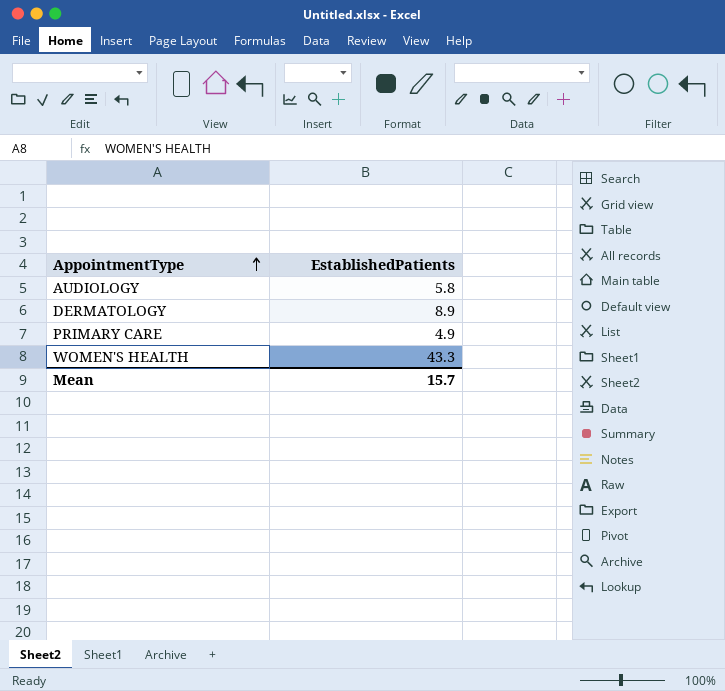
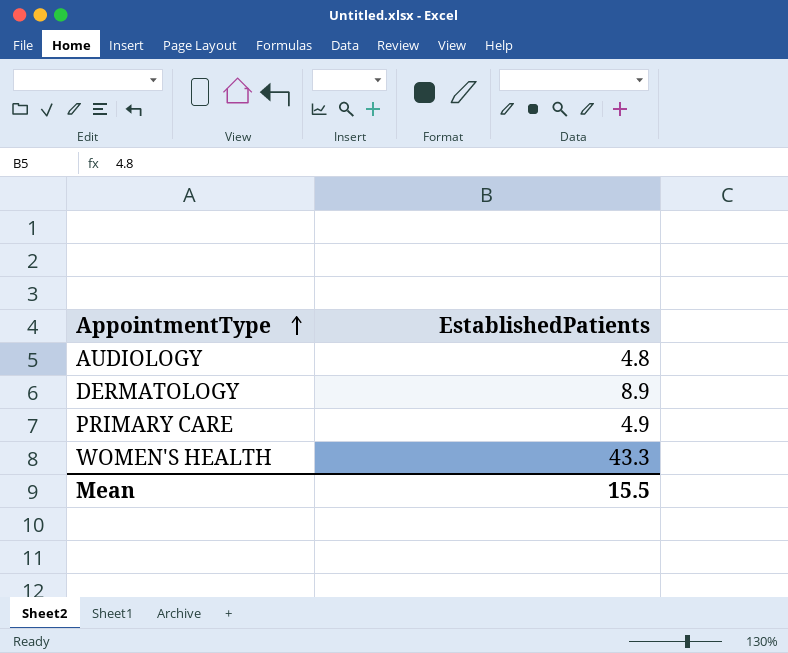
AUDIOLOGY | EstablishedPatients: 5.8 -> 4.8
Mean | EstablishedPatients: 15.7 -> 15.5

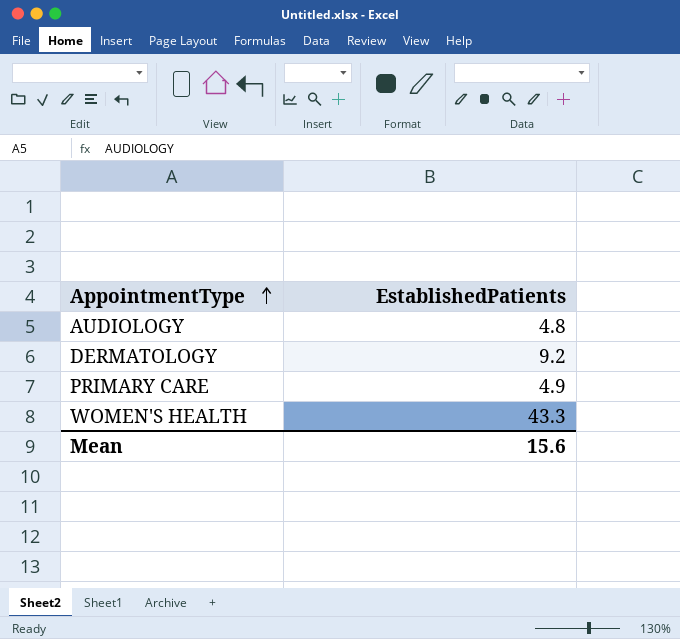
DERMATOLOGY | EstablishedPatients: 8.9 -> 9.2
Mean | EstablishedPatients: 15.5 -> 15.6

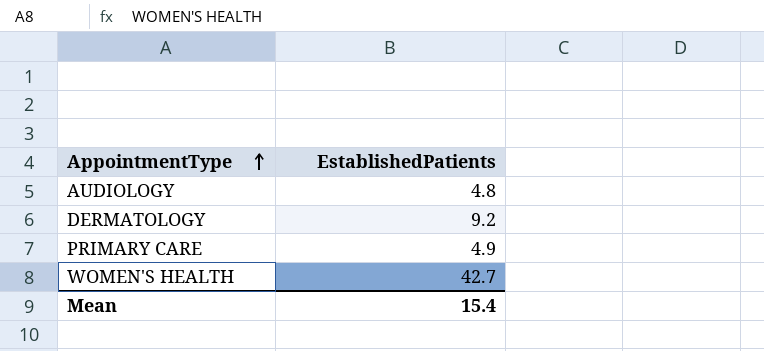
WOMEN'S HEALTH | EstablishedPatients: 43.3 -> 42.7
Mean | EstablishedPatients: 15.6 -> 15.4

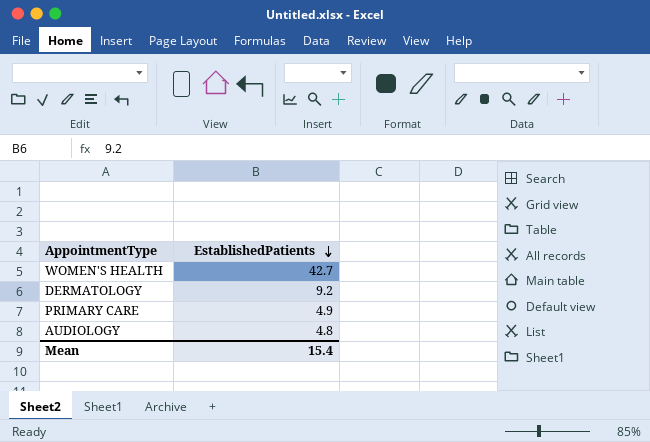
row order: AppointmentType ascending -> EstablishedPatients descending

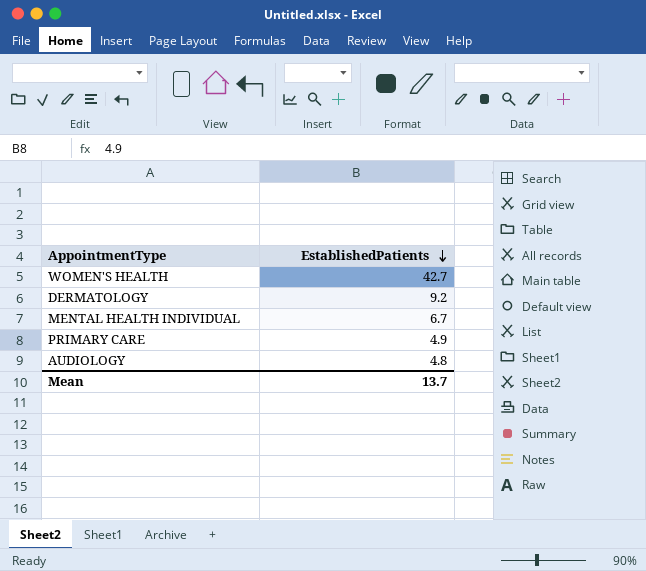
row MENTAL HEALTH INDIVIDUAL: none -> 6.7
Mean | EstablishedPatients: 15.4 -> 13.7

